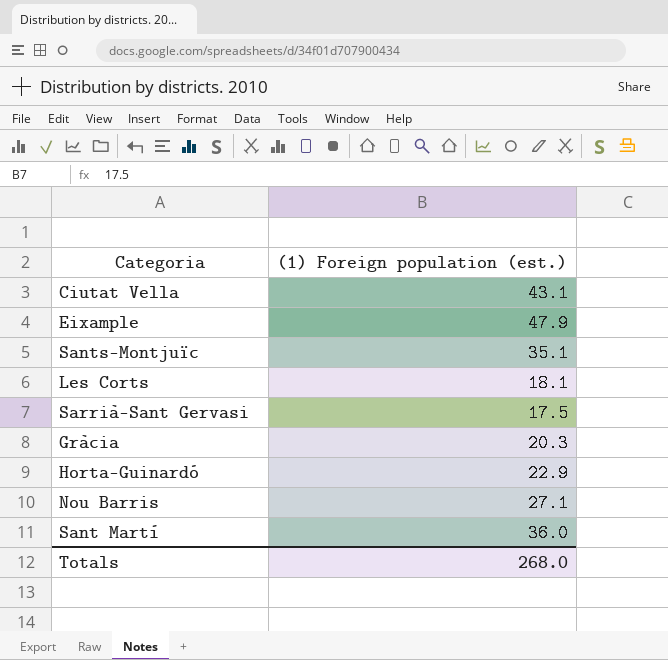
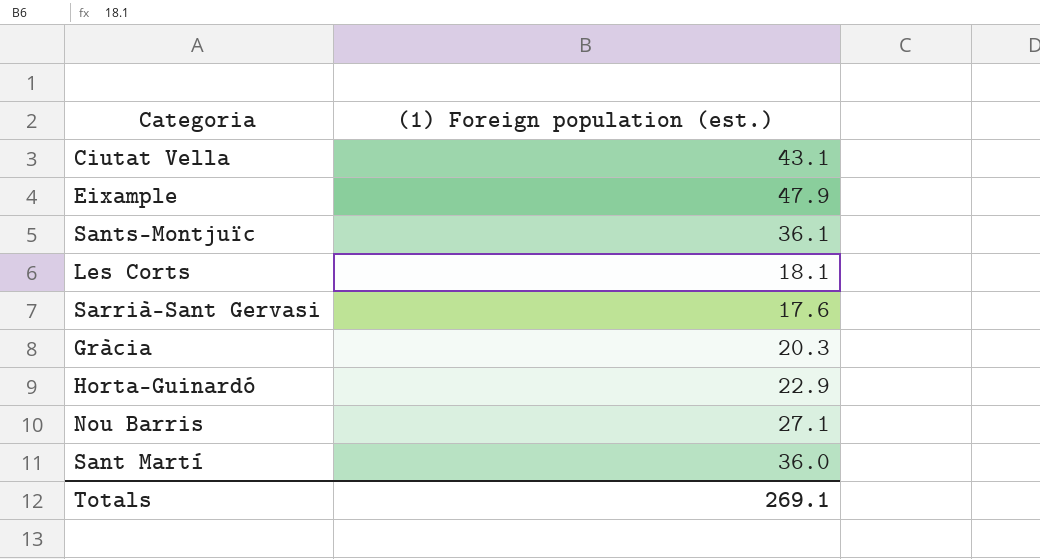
Sants-Montjuïc | (1) Foreign population (est.): 35.1 -> 36.1
Sarrià-Sant Gervasi | (1) Foreign population (est.): 17.5 -> 17.6
Totals | (1) Foreign population (est.): 268.0 -> 269.1

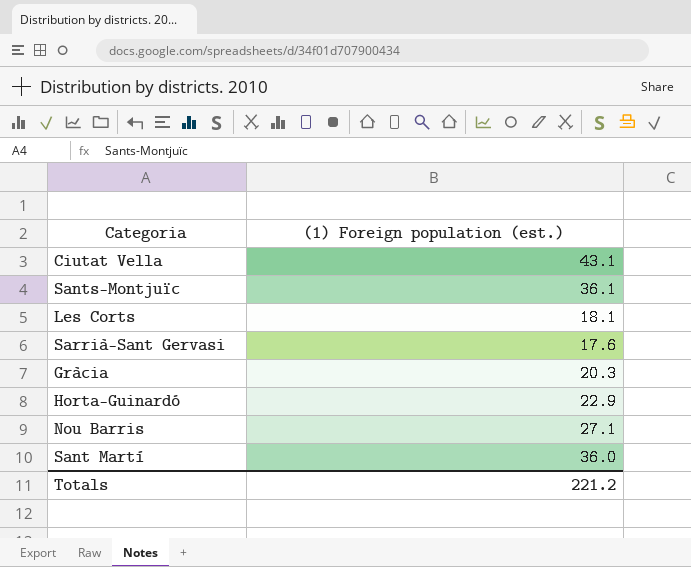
row Eixample: 47.9 -> none
Totals | (1) Foreign population (est.): 269.1 -> 221.2

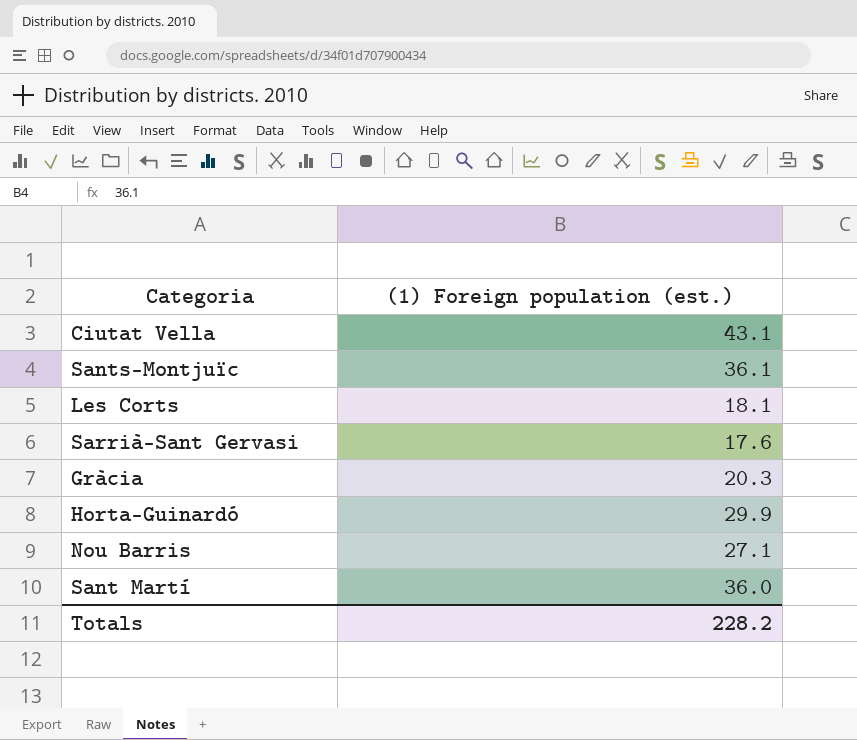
Horta-Guinardó | (1) Foreign population (est.): 22.9 -> 29.9
Totals | (1) Foreign population (est.): 221.2 -> 228.2

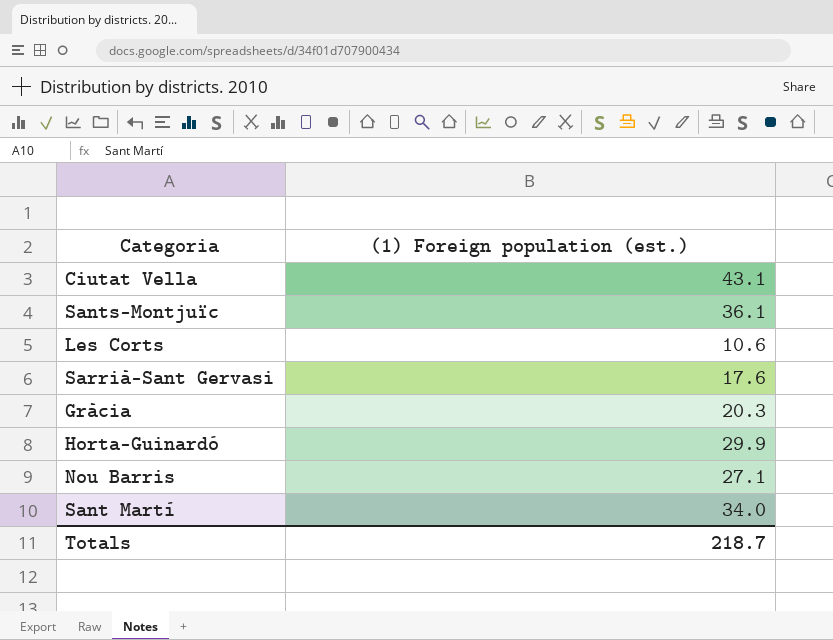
Les Corts | (1) Foreign population (est.): 18.1 -> 10.6
Sant Martí | (1) Foreign population (est.): 36.0 -> 34.0
Totals | (1) Foreign population (est.): 228.2 -> 218.7

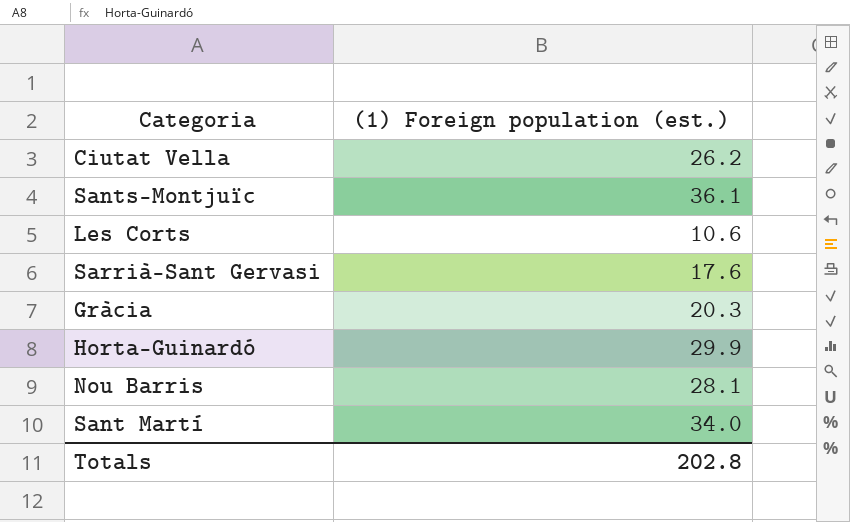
Ciutat Vella | (1) Foreign population (est.): 43.1 -> 26.2
Nou Barris | (1) Foreign population (est.): 27.1 -> 28.1
Totals | (1) Foreign population (est.): 218.7 -> 202.8

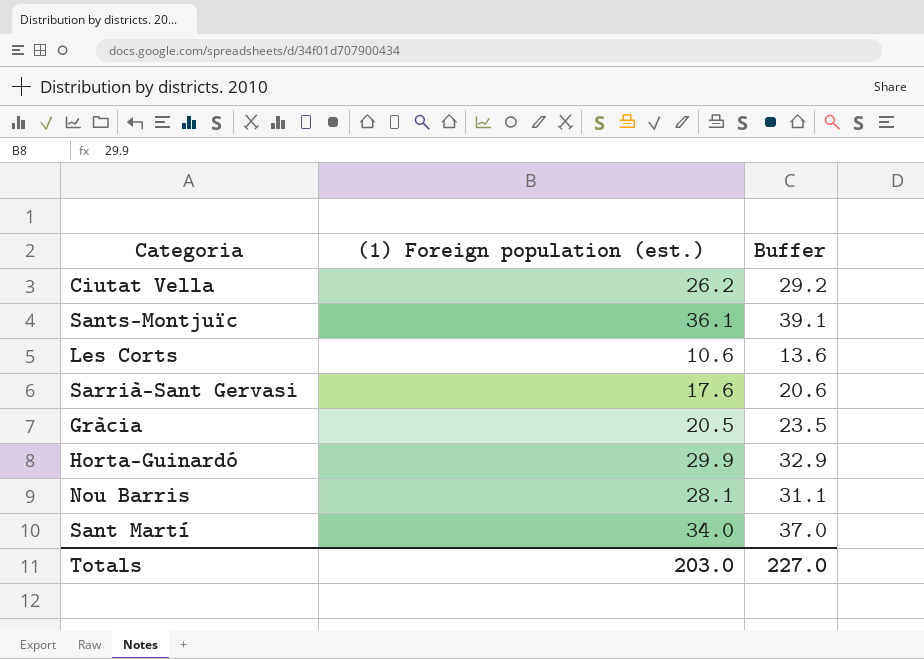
column Buffer | formula: none -> [(1) Foreign population (est.)] + 3
Gràcia | (1) Foreign population (est.): 20.3 -> 20.5
Totals | (1) Foreign population (est.): 202.8 -> 203.0

